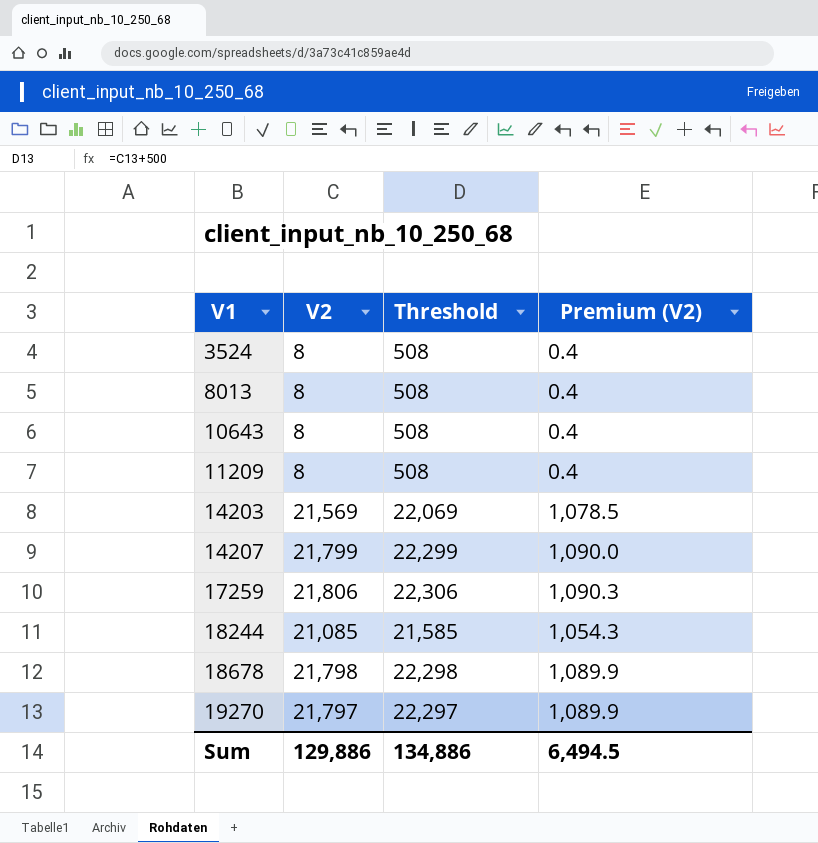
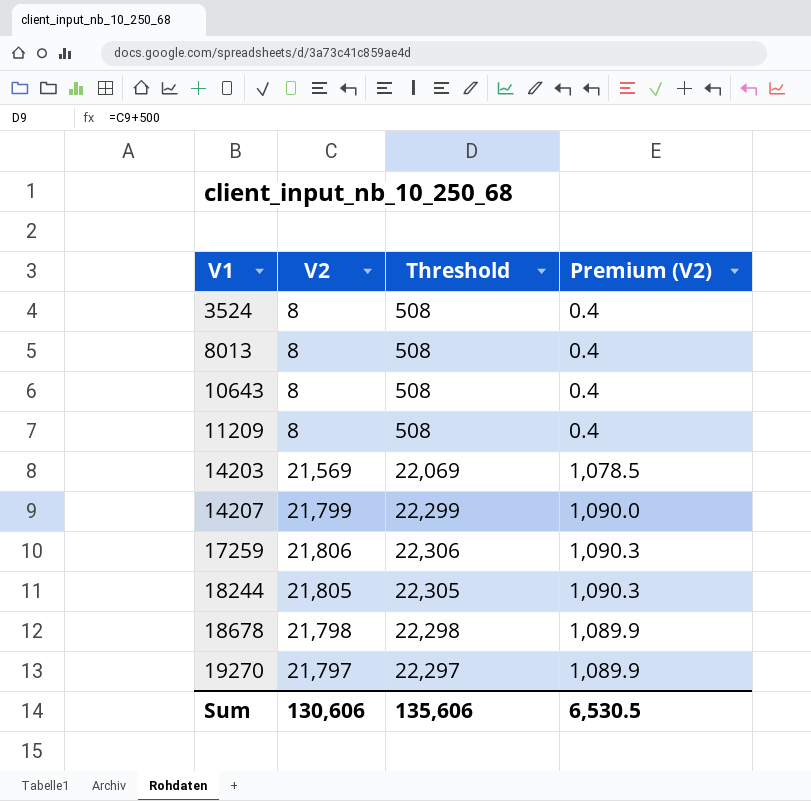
18244 | V2: 21,085 -> 21,805
18244 | Threshold: 21,585 -> 22,305
18244 | Premium (V2): 1,054.3 -> 1,090.3
Sum | V2: 129,886 -> 130,606
Sum | Threshold: 134,886 -> 135,606
Sum | Premium (V2): 6,494.5 -> 6,530.5

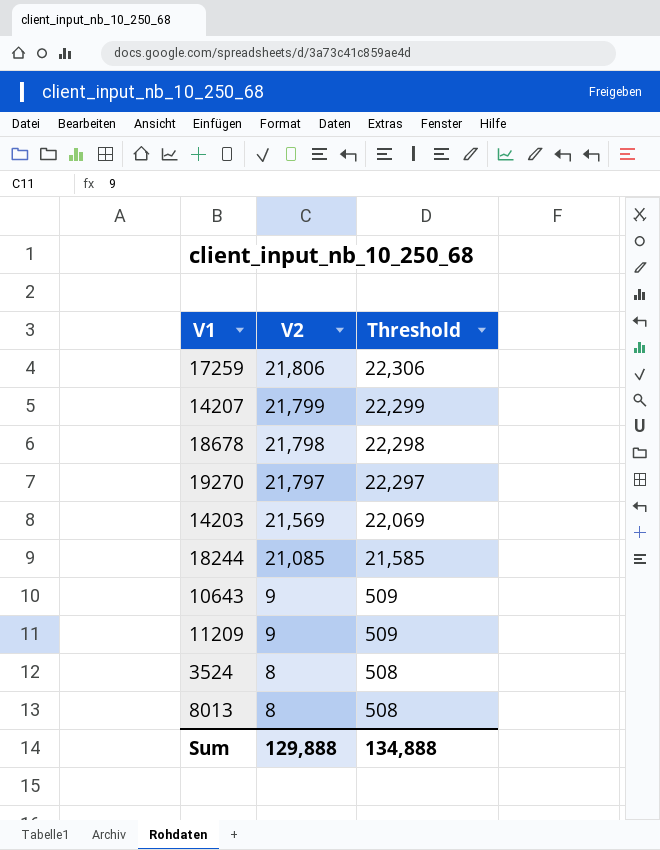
row order: V1 ascending -> V2 descending
column Premium (V2) | formula: [V2] * 0.05 -> none
18244 | V2: 21,805 -> 21,085
18244 | Threshold: 22,305 -> 21,585
10643 | V2: 8 -> 9
10643 | Threshold: 508 -> 509
11209 | V2: 8 -> 9
11209 | Threshold: 508 -> 509
Sum | V2: 130,606 -> 129,888
Sum | Threshold: 135,606 -> 134,888

